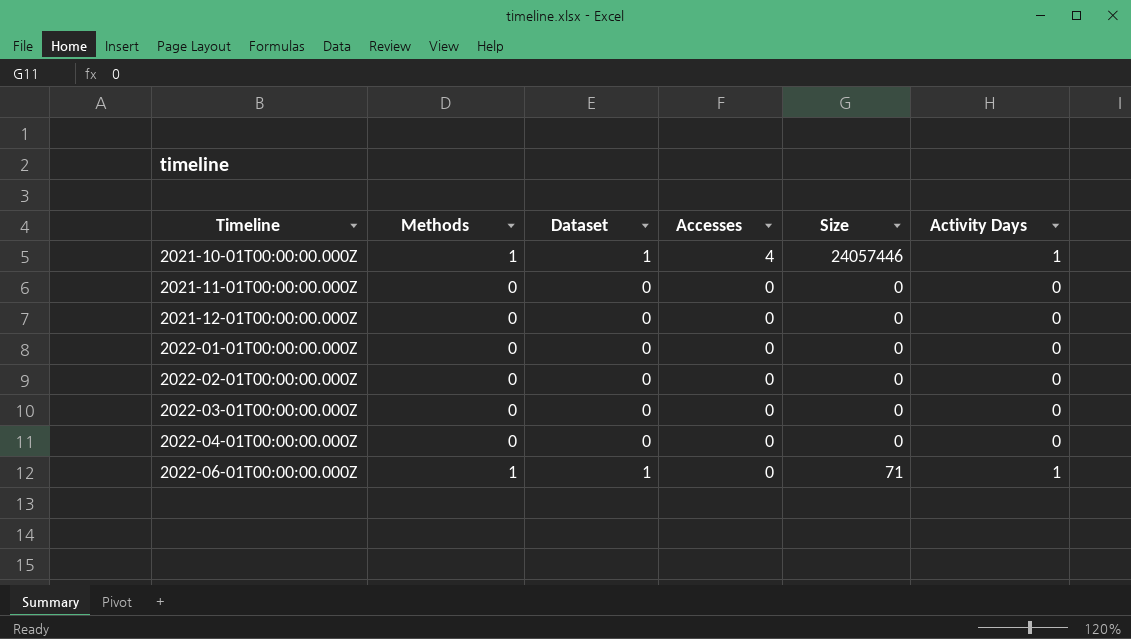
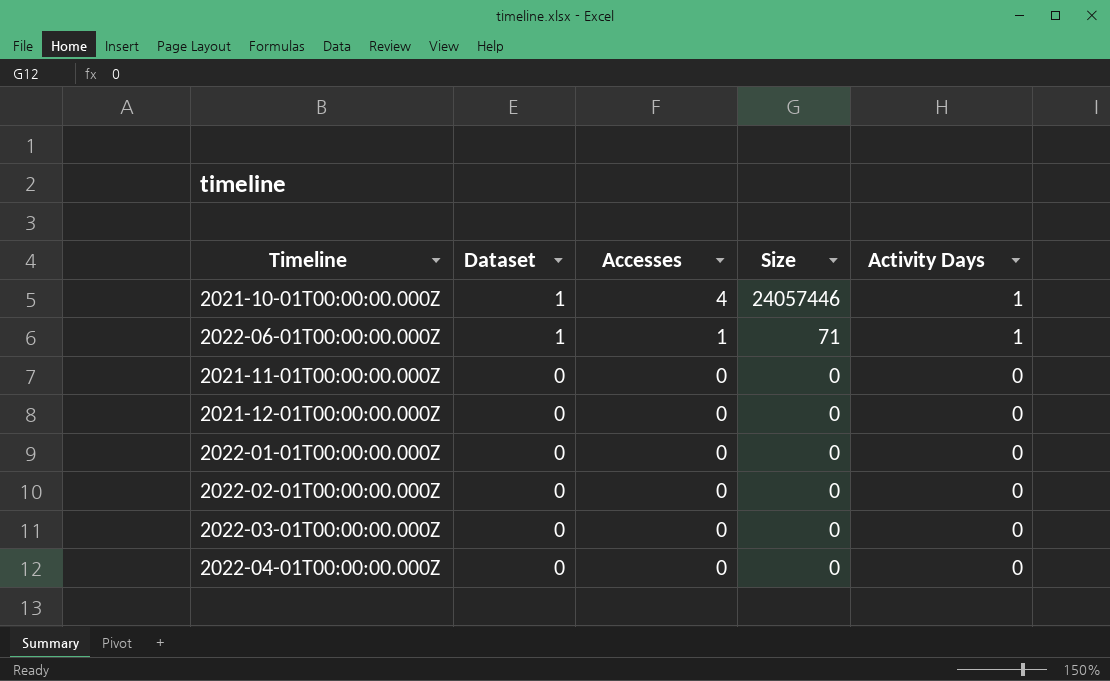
row order: Timeline ascending -> Dataset descending
column Methods | position: 2 -> none
2022-06-01T00:00:00.000Z | Accesses: 0 -> 1

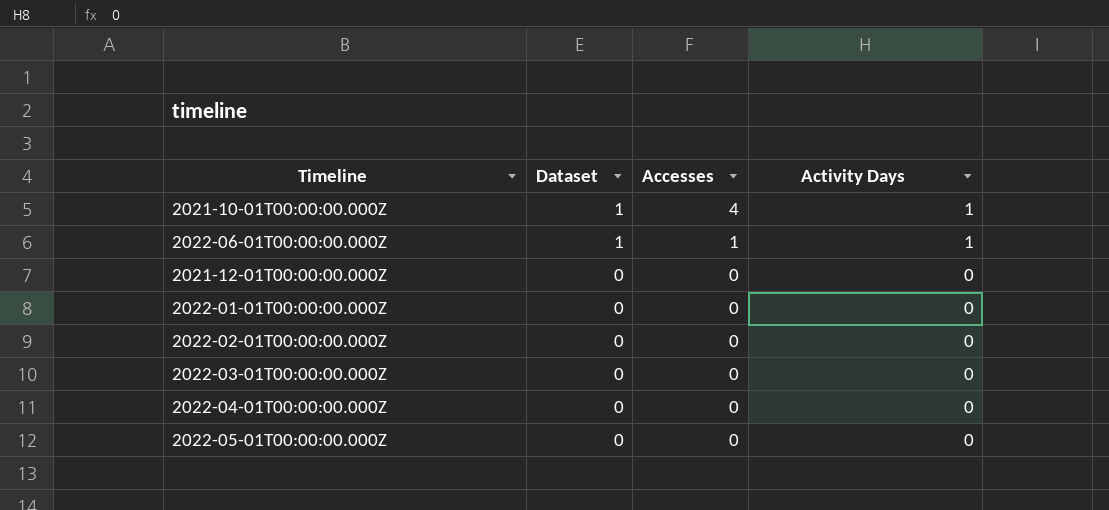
column Size | position: 4 -> none
row 2021-11-01T00:00:00.000Z: 0 | 0 | 0 | 0 -> none
row 2022-05-01T00:00:00.000Z: none -> 0 | 0 | 0

